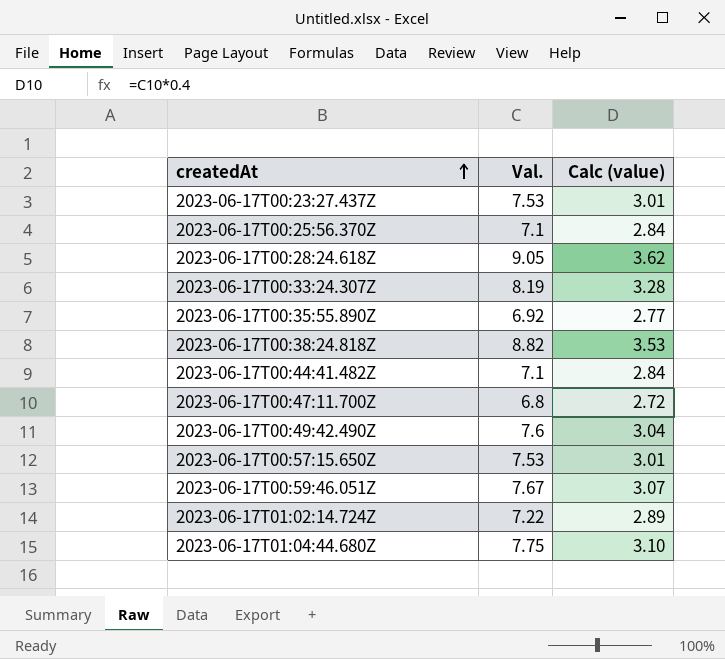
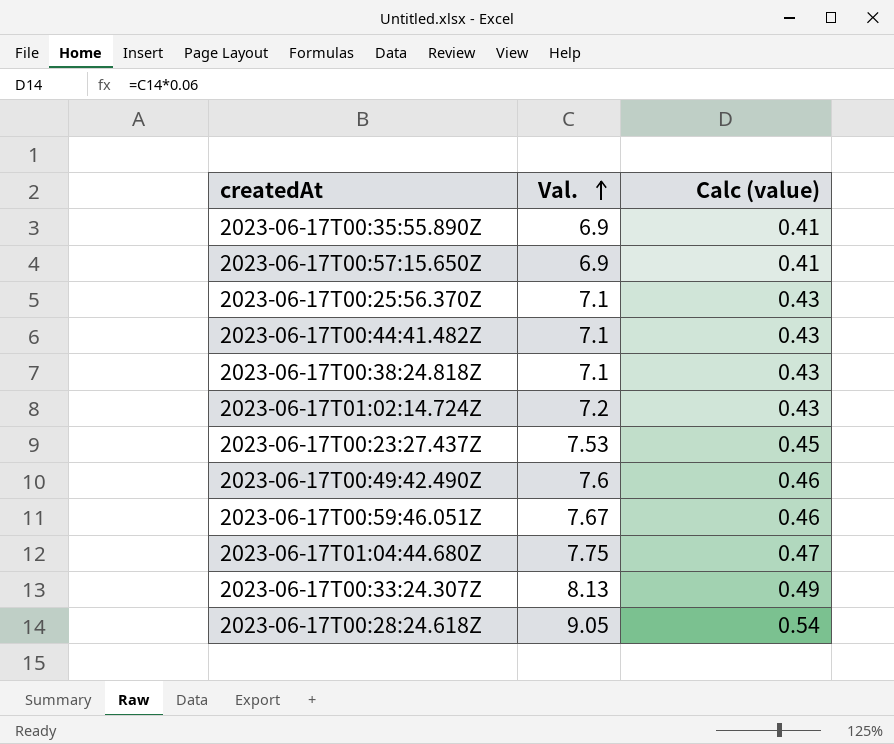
row order: createdAt ascending -> Val. ascending
column Calc (value) | formula: [Val.] * 0.4 -> [Val.] * 0.06
row 2023-06-17T00:47:11.700Z: 6.8 | 2.72 -> none
2023-06-17T00:35:55.890Z | Val.: 6.92 -> 6.9
2023-06-17T00:57:15.650Z | Val.: 7.53 -> 6.9
2023-06-17T00:38:24.818Z | Val.: 8.82 -> 7.1
2023-06-17T01:02:14.724Z | Val.: 7.22 -> 7.2
2023-06-17T00:33:24.307Z | Val.: 8.19 -> 8.13

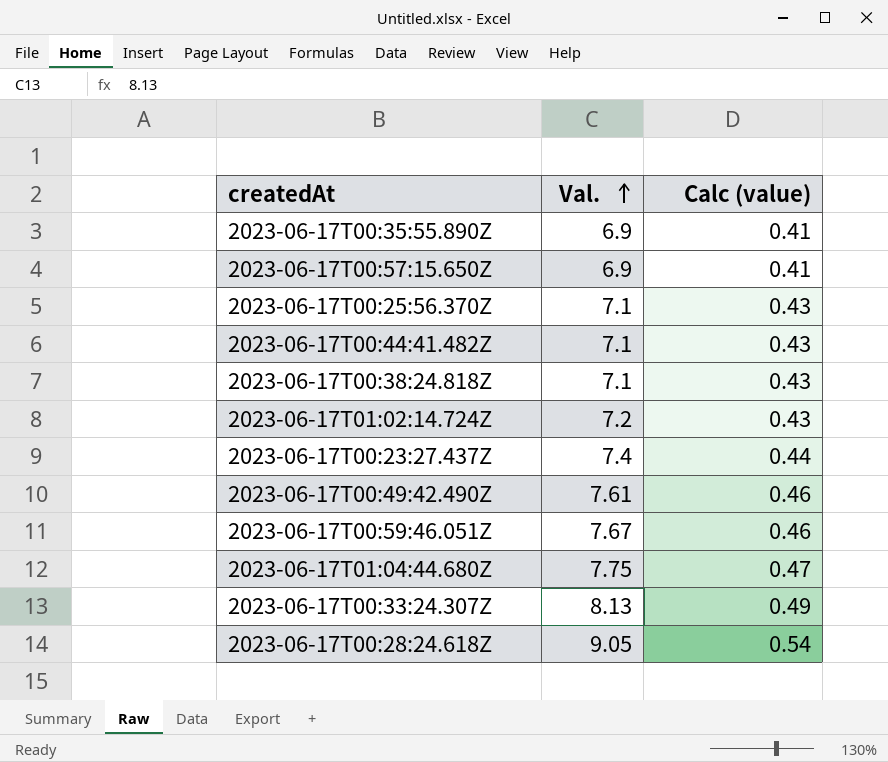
2023-06-17T00:23:27.437Z | Val.: 7.53 -> 7.4
2023-06-17T00:23:27.437Z | Calc (value): 0.45 -> 0.44
2023-06-17T00:49:42.490Z | Val.: 7.6 -> 7.61

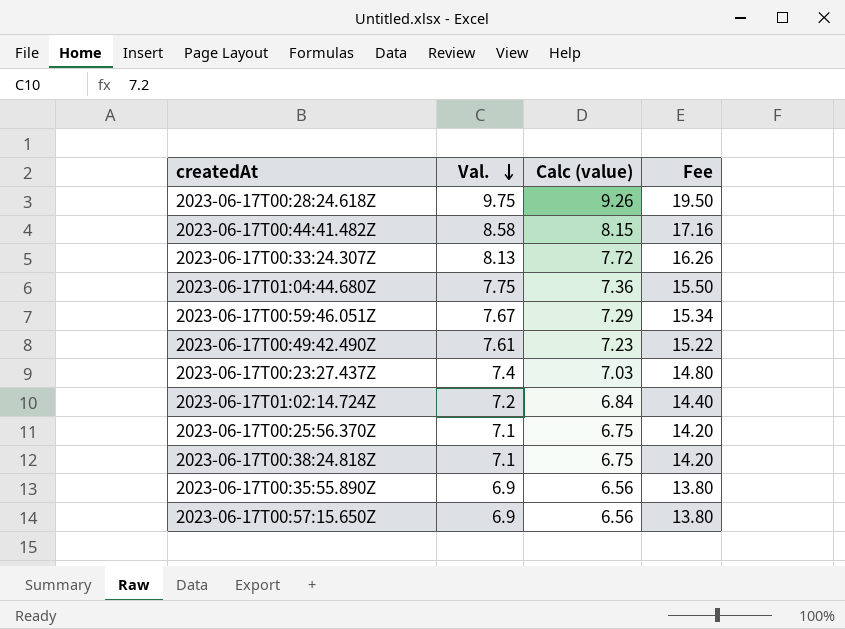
row order: Val. ascending -> Val. descending
column Calc (value) | formula: [Val.] * 0.06 -> [Val.] * 0.95
column Fee | formula: none -> [Val.] * 2
2023-06-17T00:28:24.618Z | Val.: 9.05 -> 9.75
2023-06-17T00:44:41.482Z | Val.: 7.1 -> 8.58

